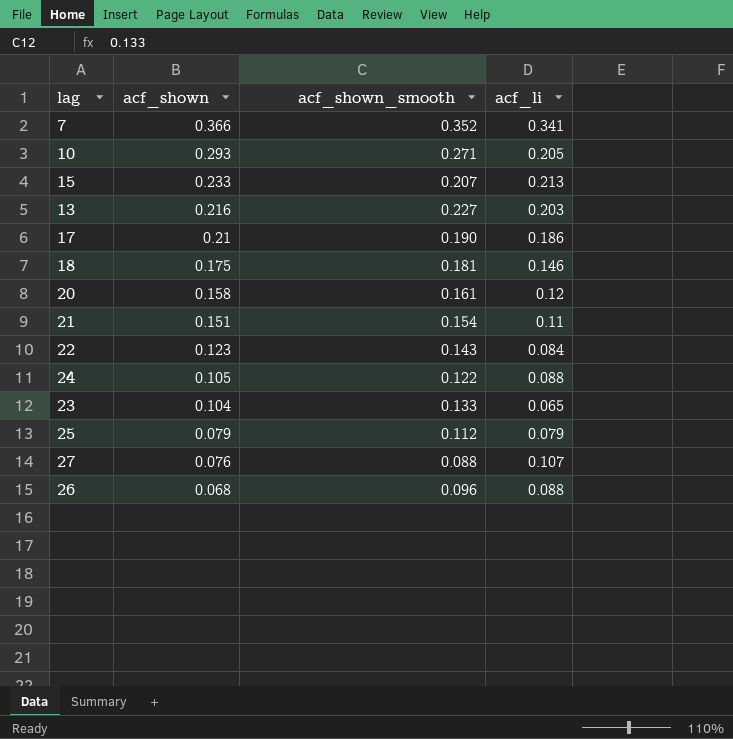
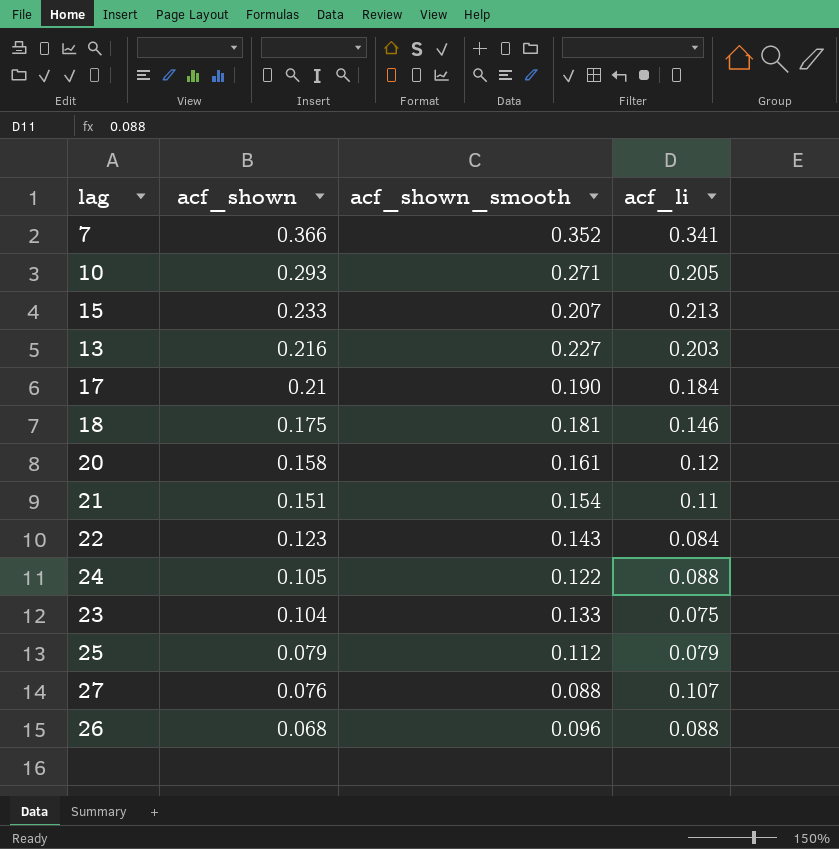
17 | acf_li: 0.186 -> 0.184
23 | acf_li: 0.065 -> 0.075

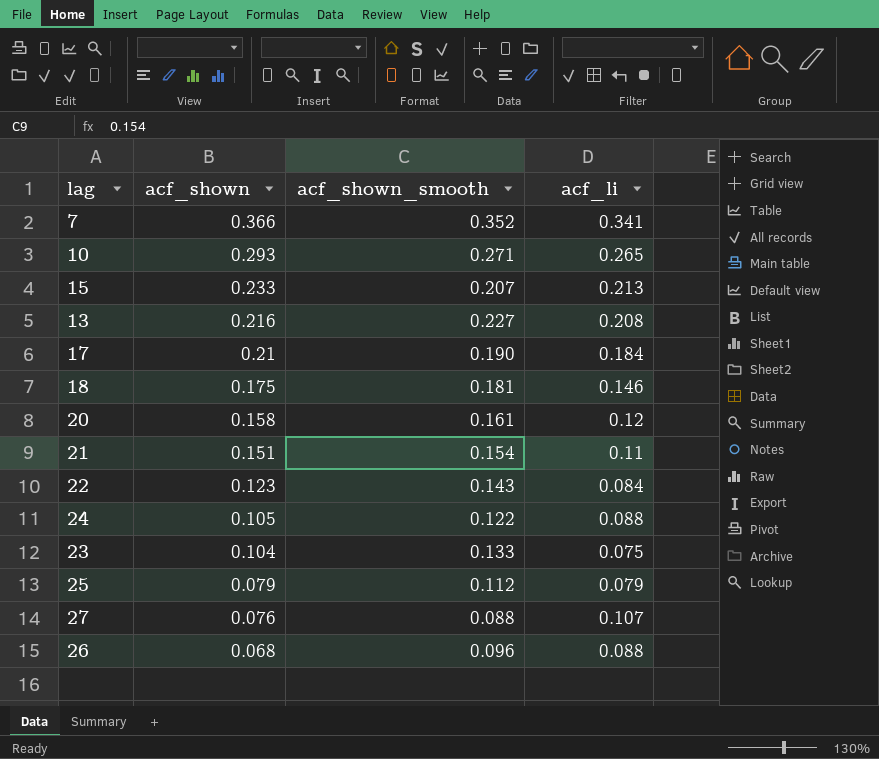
10 | acf_li: 0.205 -> 0.265
13 | acf_li: 0.203 -> 0.208

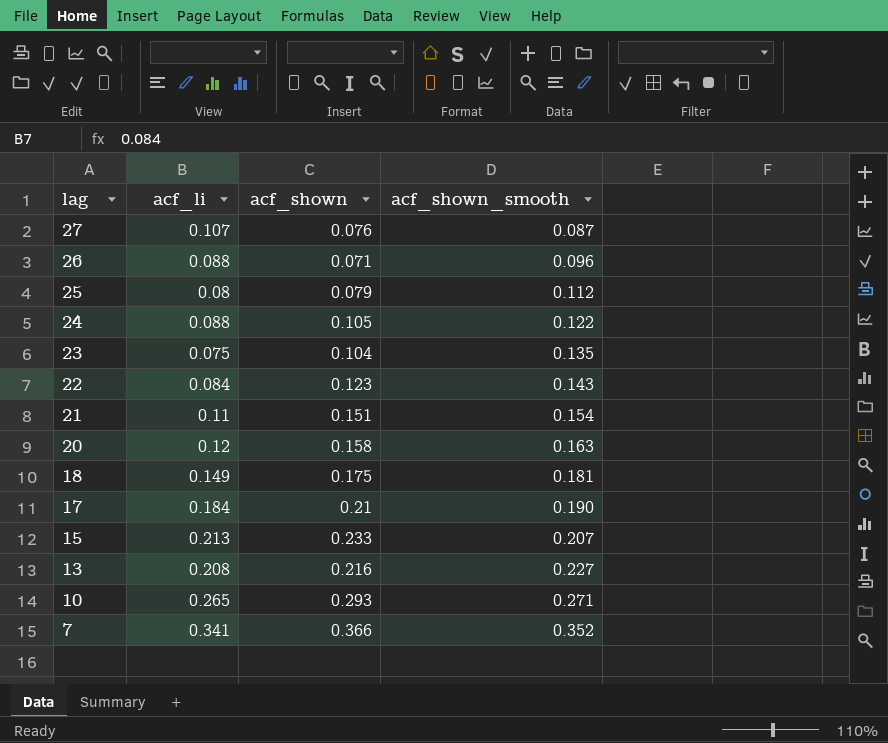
row order: acf_shown descending -> lag descending
column acf_li | position: 4 -> 2
27 | acf_shown_smooth: 0.088 -> 0.087
26 | acf_shown: 0.068 -> 0.071
25 | acf_li: 0.079 -> 0.08
23 | acf_shown_smooth: 0.133 -> 0.135
20 | acf_shown_smooth: 0.161 -> 0.163
18 | acf_li: 0.146 -> 0.149

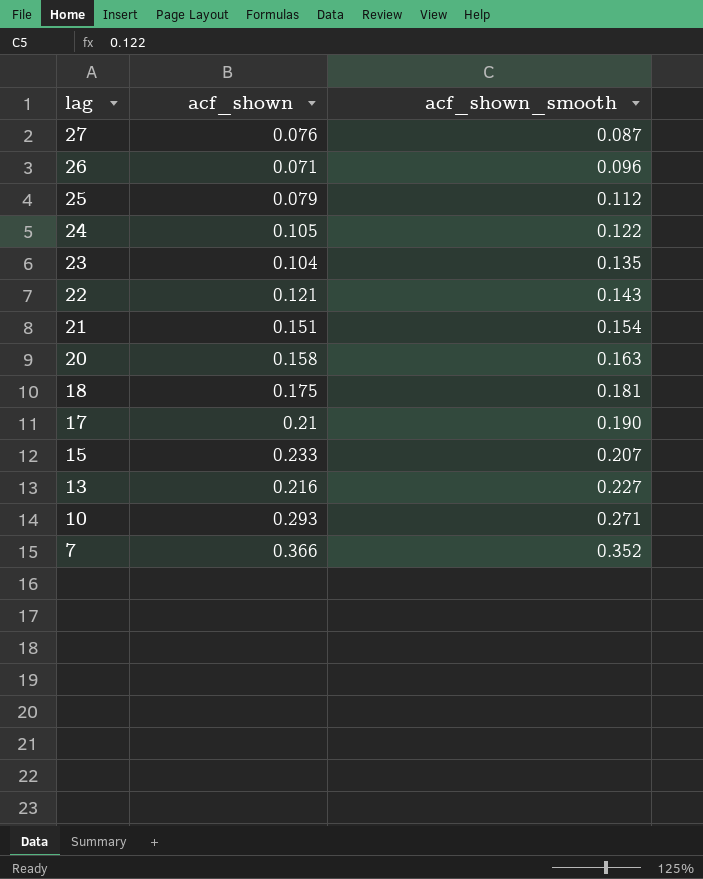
column acf_li | position: 2 -> none
22 | acf_shown: 0.123 -> 0.121

